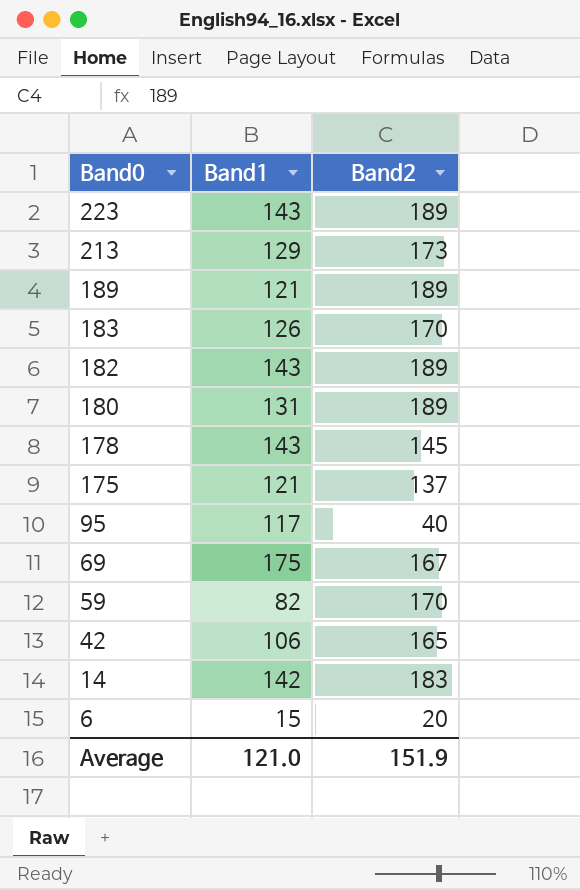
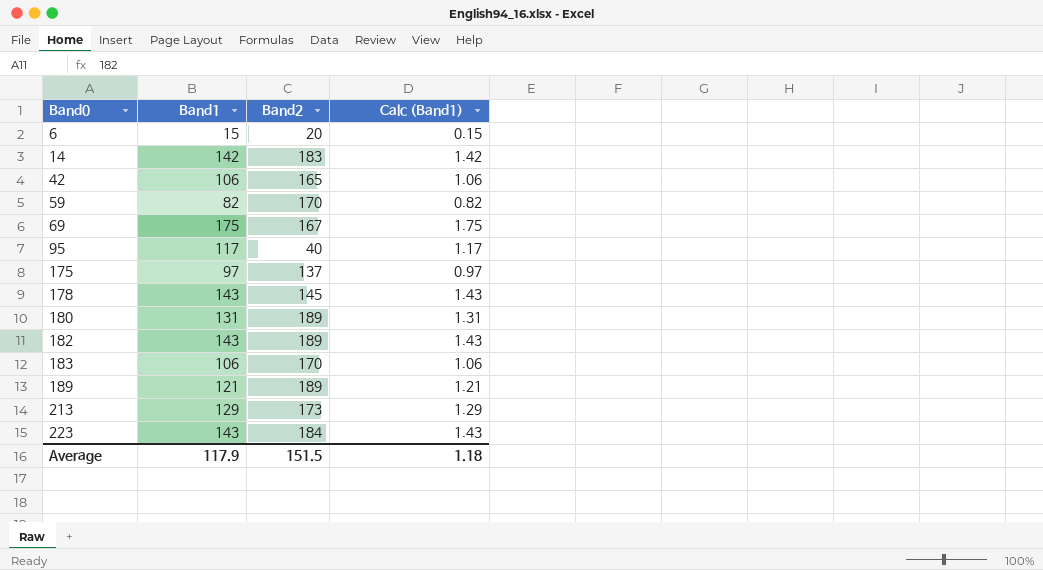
row order: Band0 descending -> Band0 ascending
column Calc (Band1) | formula: none -> [Band1] * 0.01
175 | Band1: 121 -> 97
183 | Band1: 126 -> 106
223 | Band2: 189 -> 184
Average | Band1: 121.0 -> 117.9
Average | Band2: 151.9 -> 151.5

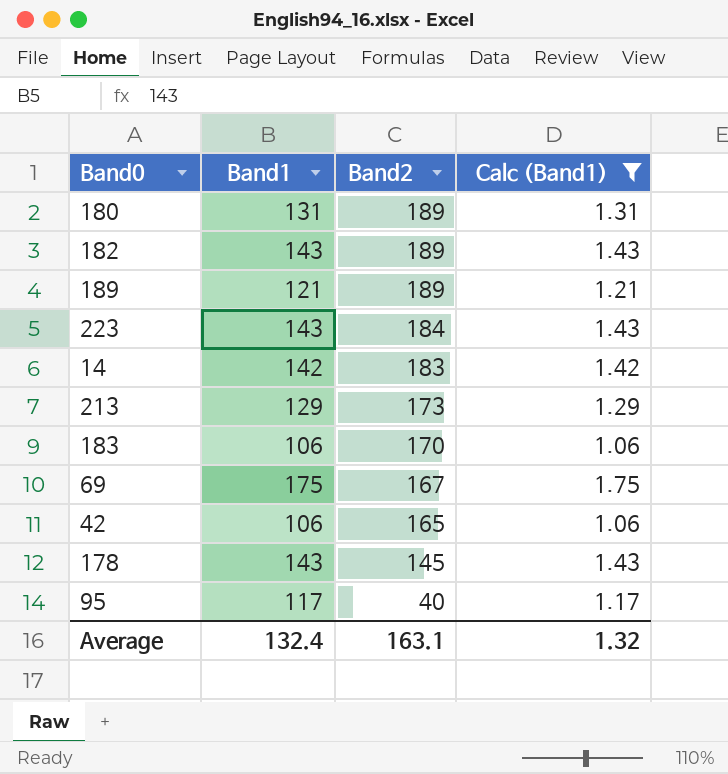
filter: none -> Calc (Band1) >= 1.06
row order: Band0 ascending -> Band2 descending
Average | Band1: 117.9 -> 132.4
Average | Band2: 151.5 -> 163.1
Average | Calc (Band1): 1.18 -> 1.32

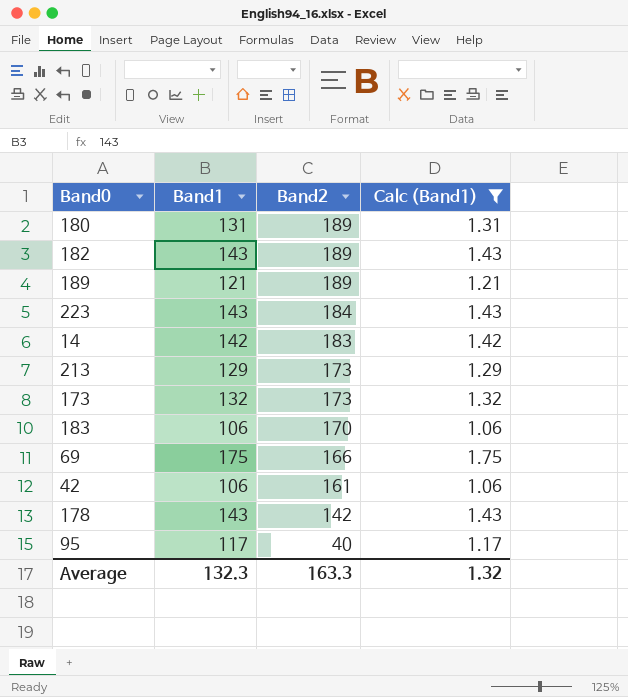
row 173: none -> 132 | 173 | 1.32
69 | Band2: 167 -> 166
42 | Band2: 165 -> 161
178 | Band2: 145 -> 142
Average | Band1: 132.4 -> 132.3
Average | Band2: 163.1 -> 163.3

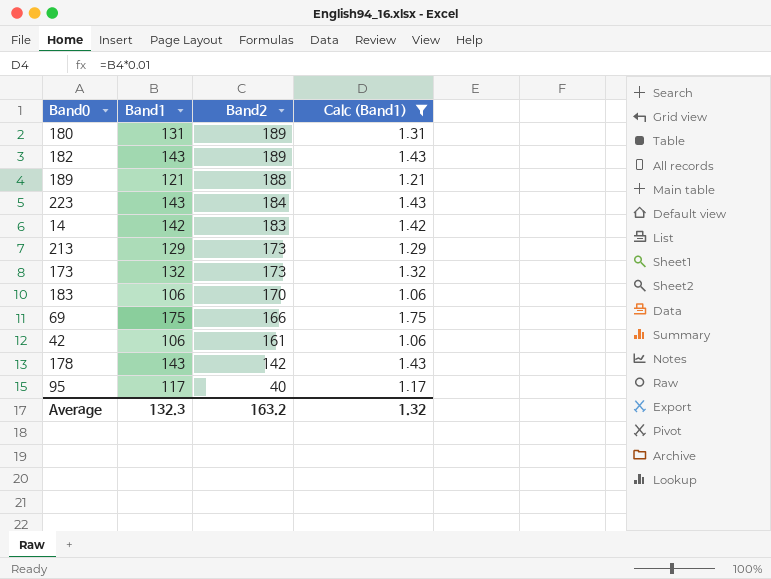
189 | Band2: 189 -> 188
Average | Band2: 163.3 -> 163.2

